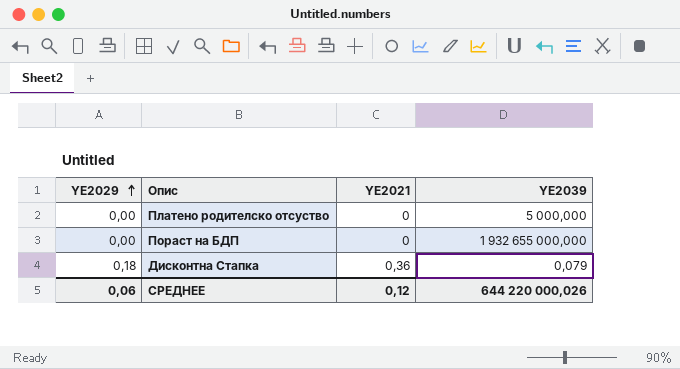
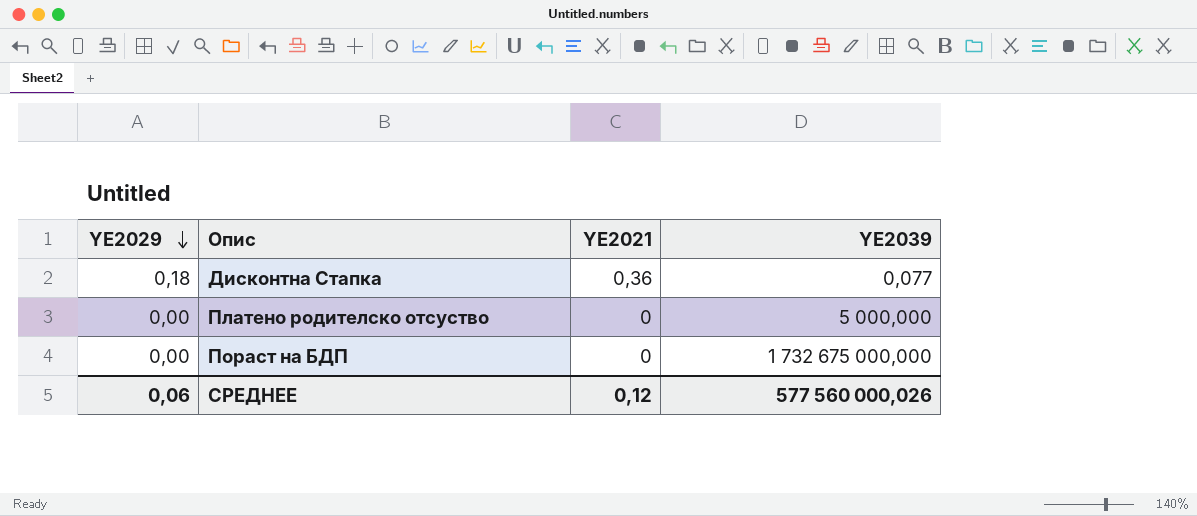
row order: YE2029 ascending -> YE2029 descending
Дисконтна Стапка | YE2039: 0,079 -> 0,077
Пораст на БДП | YE2039: 1 932 655 000,000 -> 1 732 675 000,000
СРЕДНЕЕ | YE2039: 644 220 000,026 -> 577 560 000,026

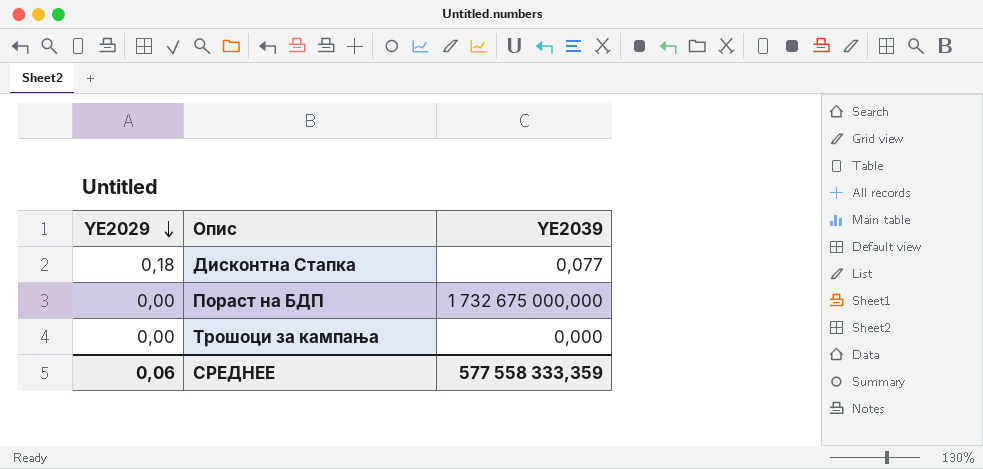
column YE2021 | position: 3 -> none
row Платено родителско отсуство: 0,00 | 0 | 5 000,000 -> none
row Трошоци за кампања: none -> 0,00 | 0,000
СРЕДНЕЕ | YE2039: 577 560 000,026 -> 577 558 333,359

